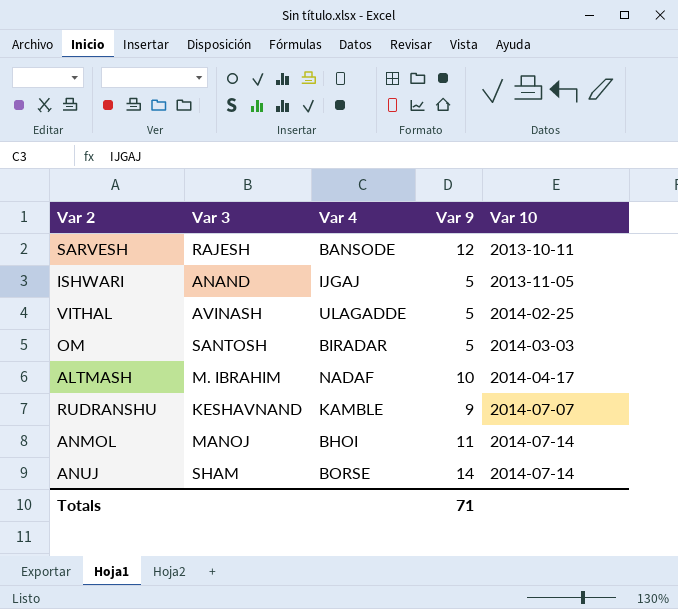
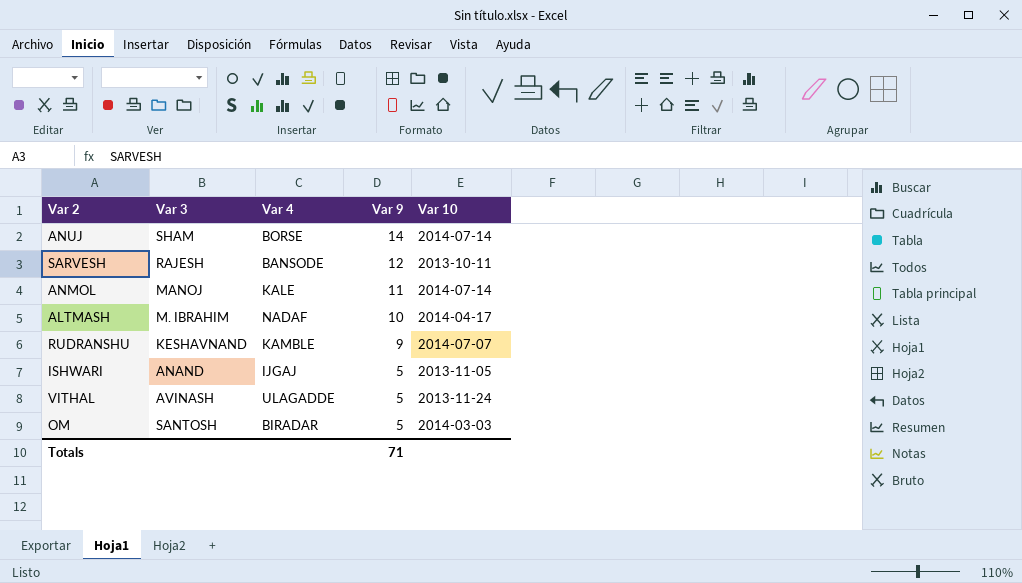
row order: Var 10 ascending -> Var 9 descending
ANMOL | Var 4: BHOI -> KALE
VITHAL | Var 10: 2014-02-25 -> 2013-11-24

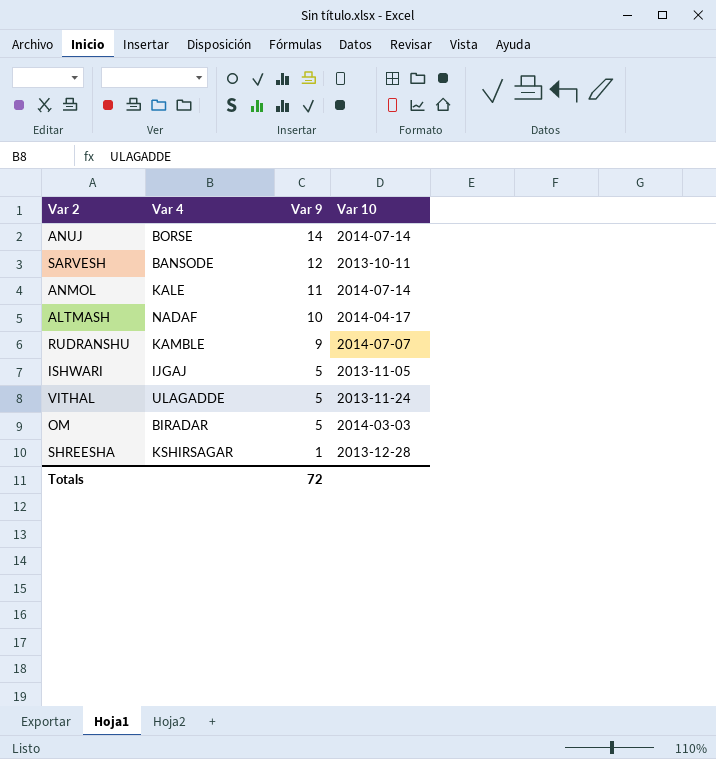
column Var 3 | position: 2 -> none
row SHREESHA: none -> KSHIRSAGAR | 1 | 2013-12-28
Totals | Var 9: 71 -> 72

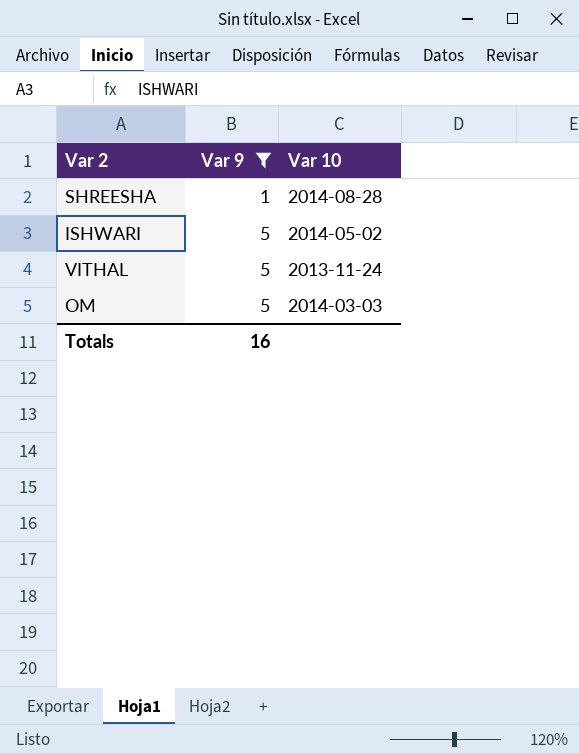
filter: none -> Var 9 <= 5
row order: Var 9 descending -> Var 9 ascending
column Var 4 | position: 2 -> none
SHREESHA | Var 10: 2013-12-28 -> 2014-08-28
ISHWARI | Var 10: 2013-11-05 -> 2014-05-02
Totals | Var 9: 72 -> 16

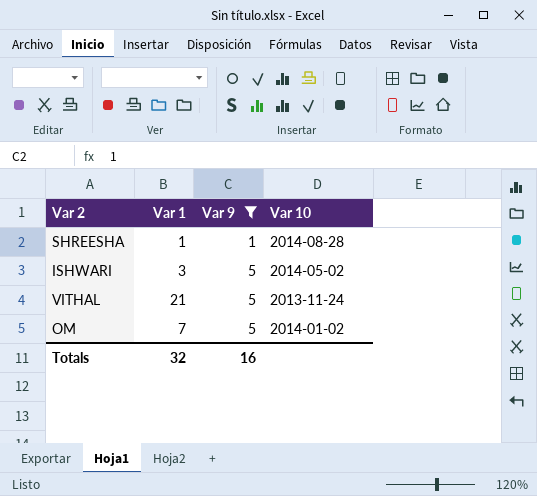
column Var 1 | position: none -> 2
OM | Var 10: 2014-03-03 -> 2014-01-02

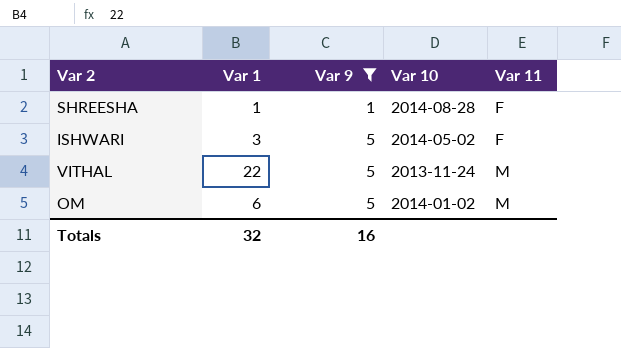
column Var 11 | position: none -> 5
VITHAL | Var 1: 21 -> 22
OM | Var 1: 7 -> 6

